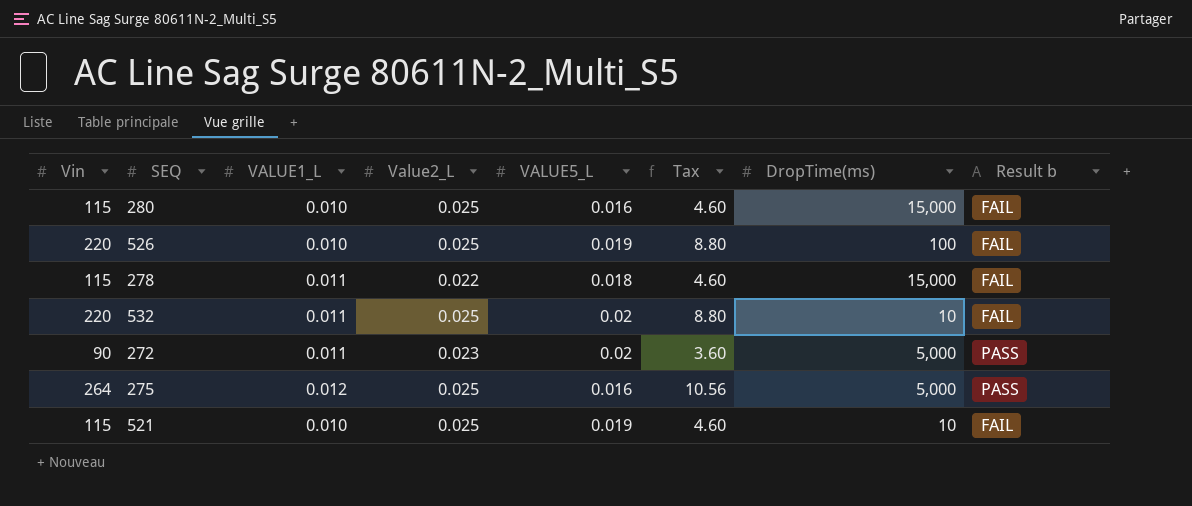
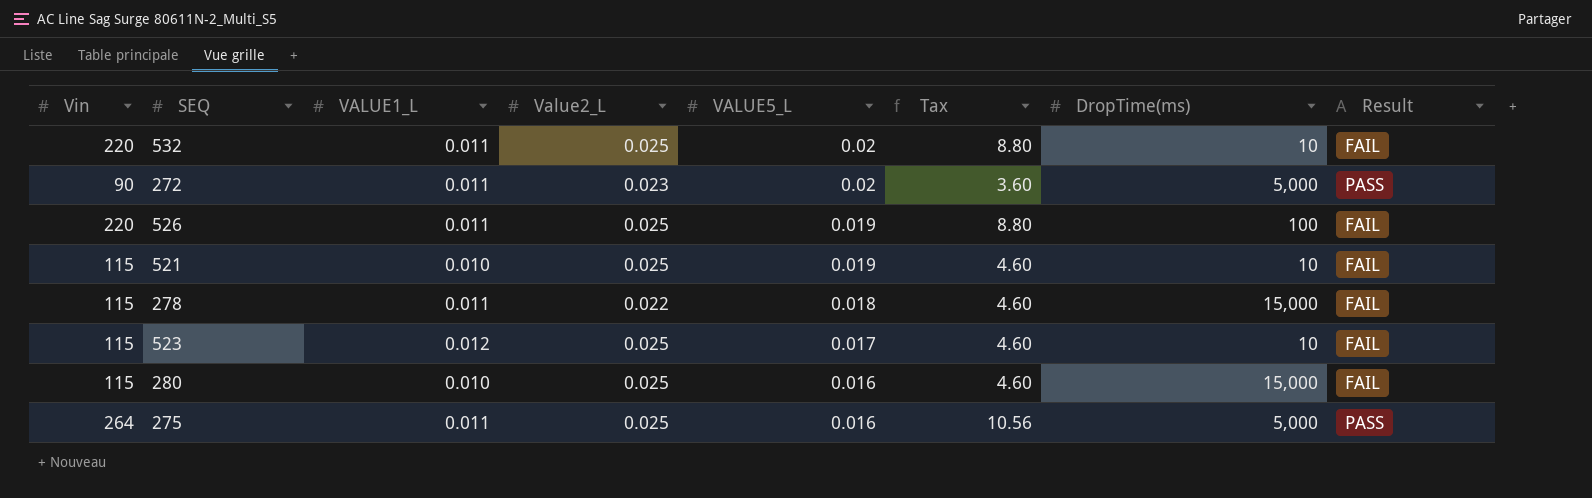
row order: none -> VALUE5_L descending
column name: Result b -> Result
526 | VALUE1_L: 0.010 -> 0.011
row 523: none -> 115 | 0.012 | 0.025 | 0.017 | 4.60 | 10 | FAIL
275 | VALUE1_L: 0.012 -> 0.011

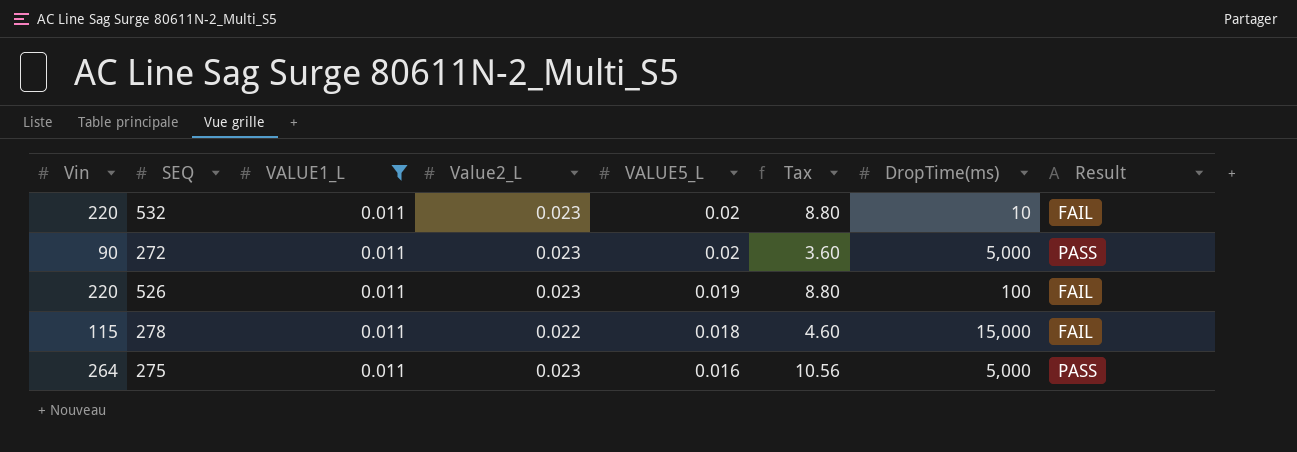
filter: none -> VALUE1_L = 0.011
532 | Value2_L: 0.025 -> 0.023
526 | Value2_L: 0.025 -> 0.023
275 | Value2_L: 0.025 -> 0.023

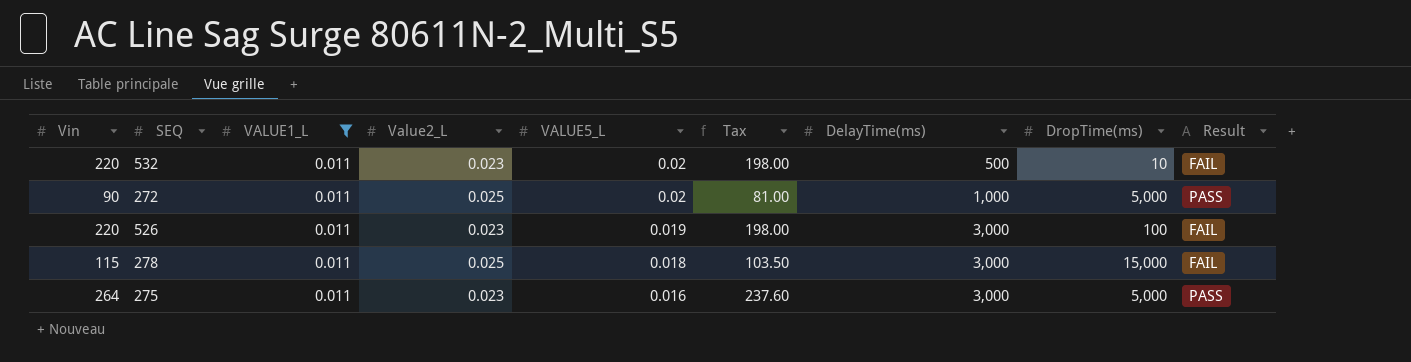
column Tax | formula: [Vin] * 0.04 -> [Vin] * 0.9
column DelayTime(ms) | position: none -> 7
272 | Value2_L: 0.023 -> 0.025
278 | Value2_L: 0.022 -> 0.025

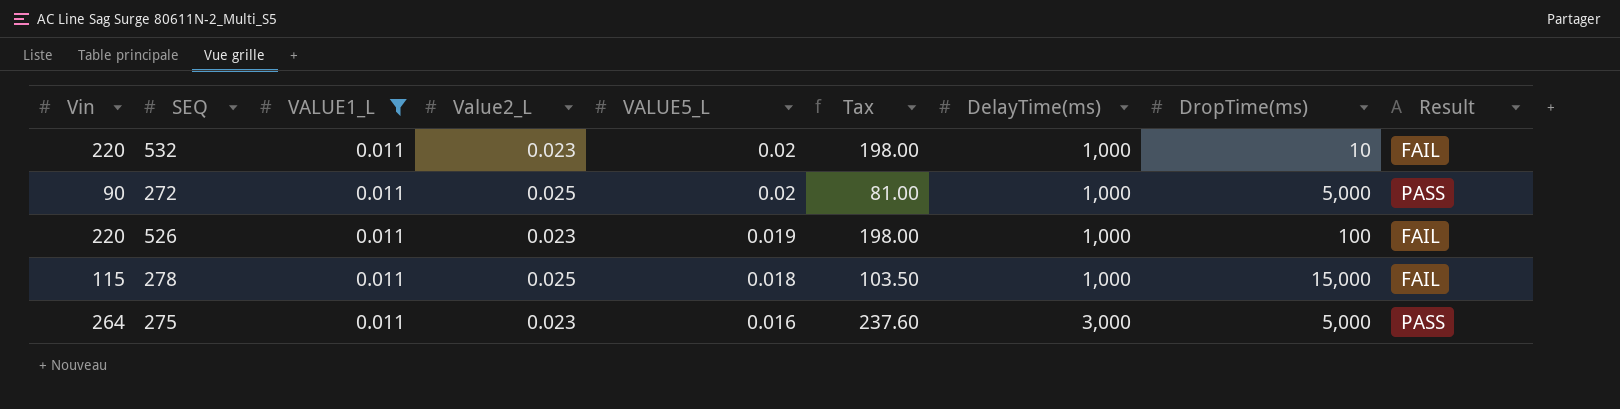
532 | DelayTime(ms): 500 -> 1,000
526 | DelayTime(ms): 3,000 -> 1,000
278 | DelayTime(ms): 3,000 -> 1,000

